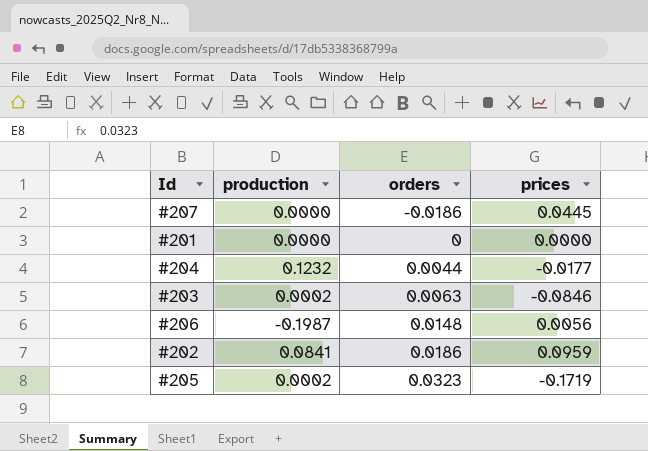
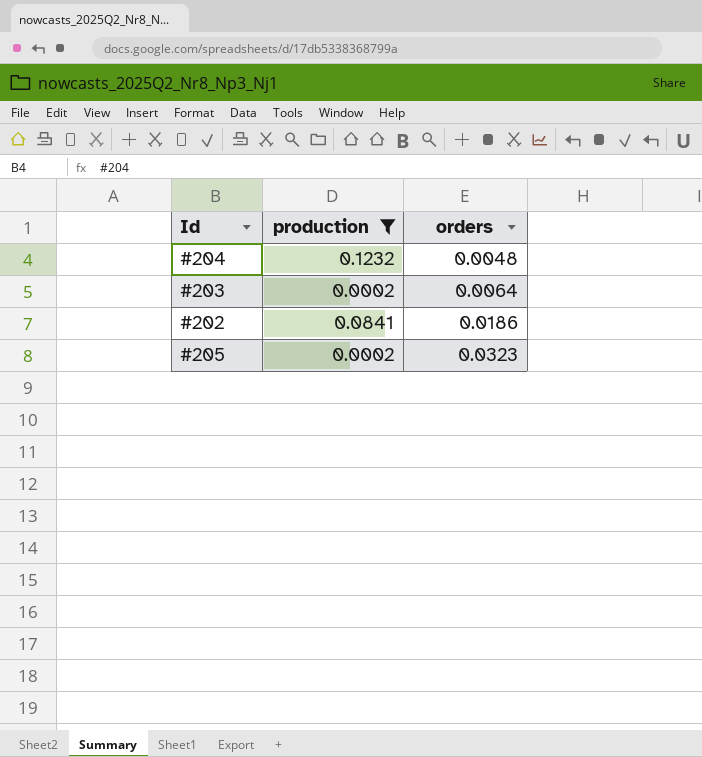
filter: none -> production >= 0.0002
column prices | position: 4 -> none
#204 | orders: 0.0044 -> 0.0048
#203 | orders: 0.0063 -> 0.0064

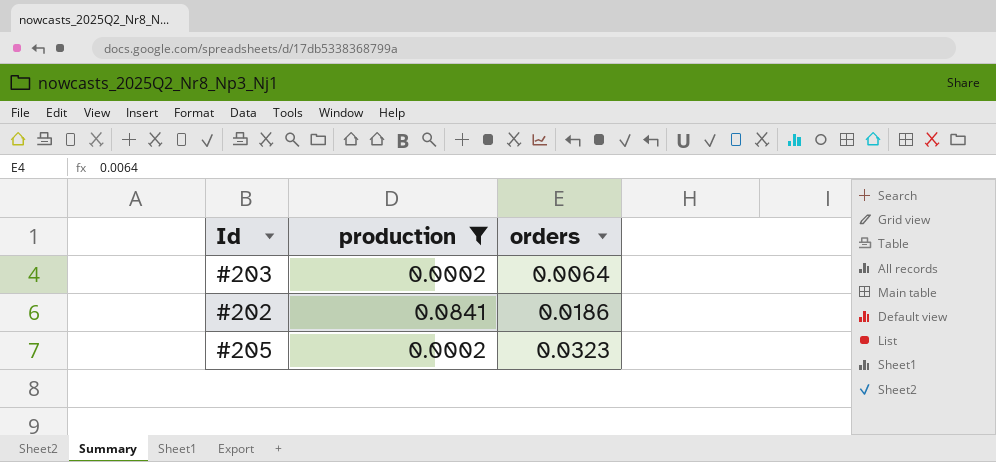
row #204: 0.1232 | 0.0048 -> none

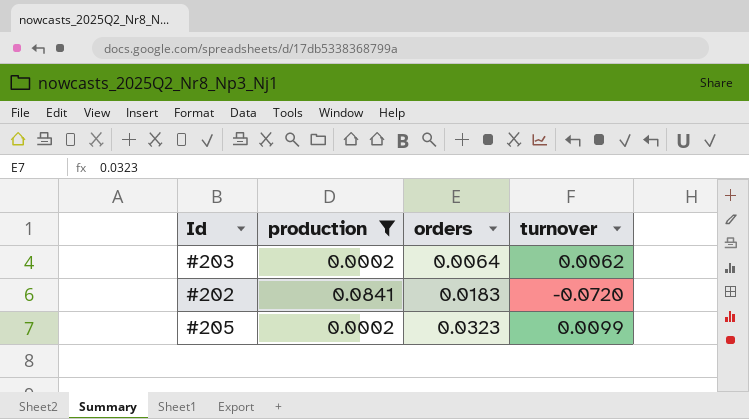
column turnover | position: none -> 4
#202 | orders: 0.0186 -> 0.0183

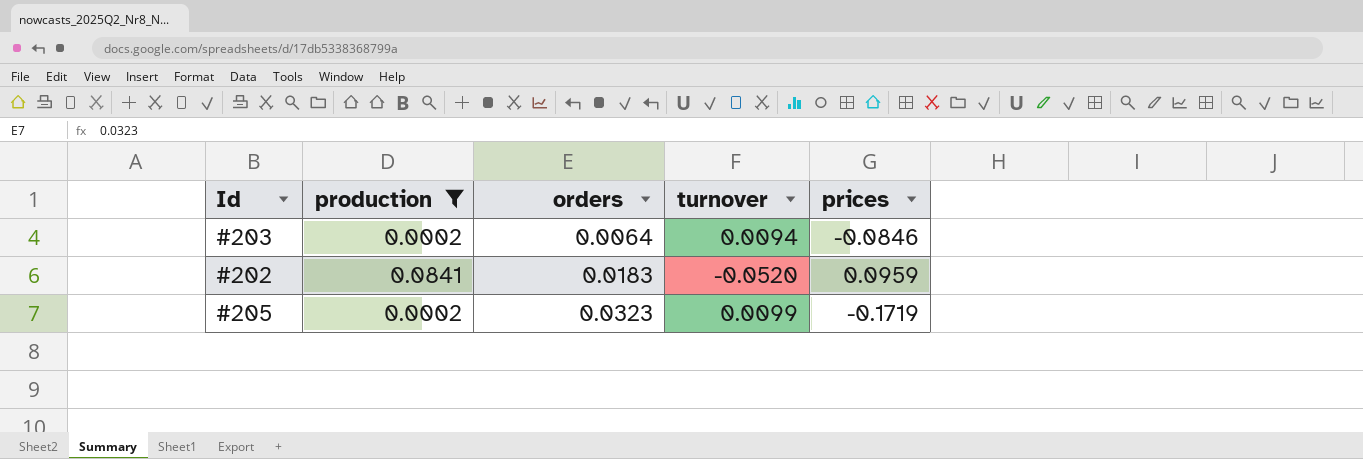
column prices | position: none -> 5
#203 | turnover: 0.0062 -> 0.0094
#202 | turnover: -0.0720 -> -0.0520

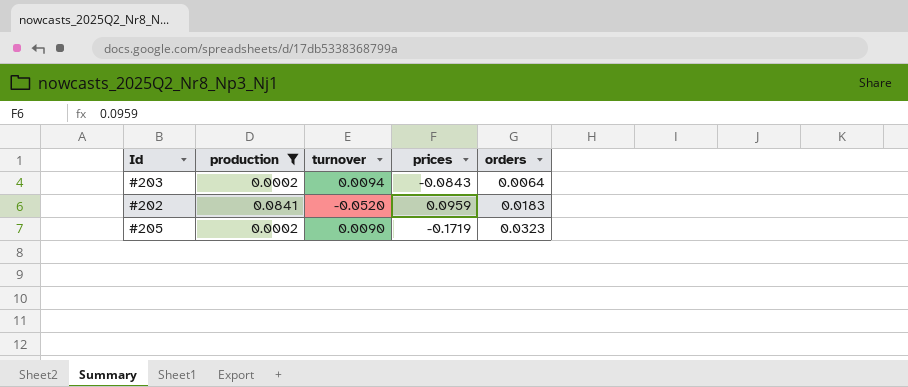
column orders | position: 3 -> 5
#203 | prices: -0.0846 -> -0.0843
#205 | turnover: 0.0099 -> 0.0090

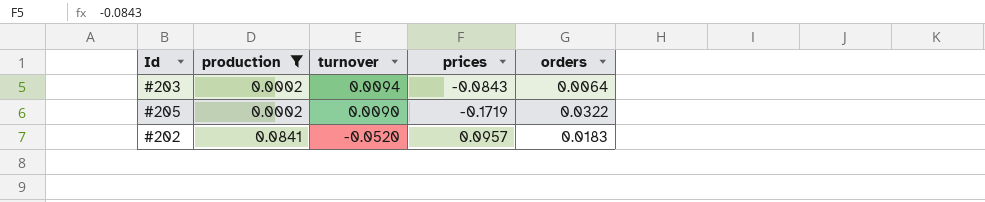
row order: orders ascending -> production ascending
#205 | orders: 0.0323 -> 0.0322
#202 | prices: 0.0959 -> 0.0957

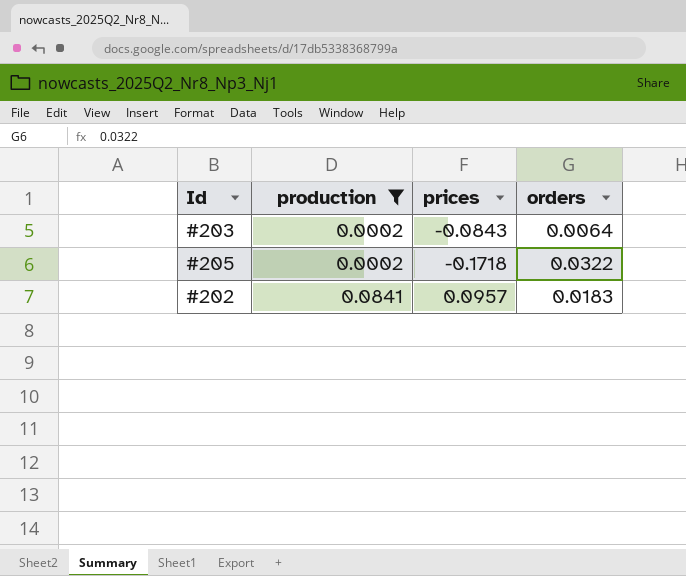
column turnover | position: 3 -> none
#205 | prices: -0.1719 -> -0.1718

